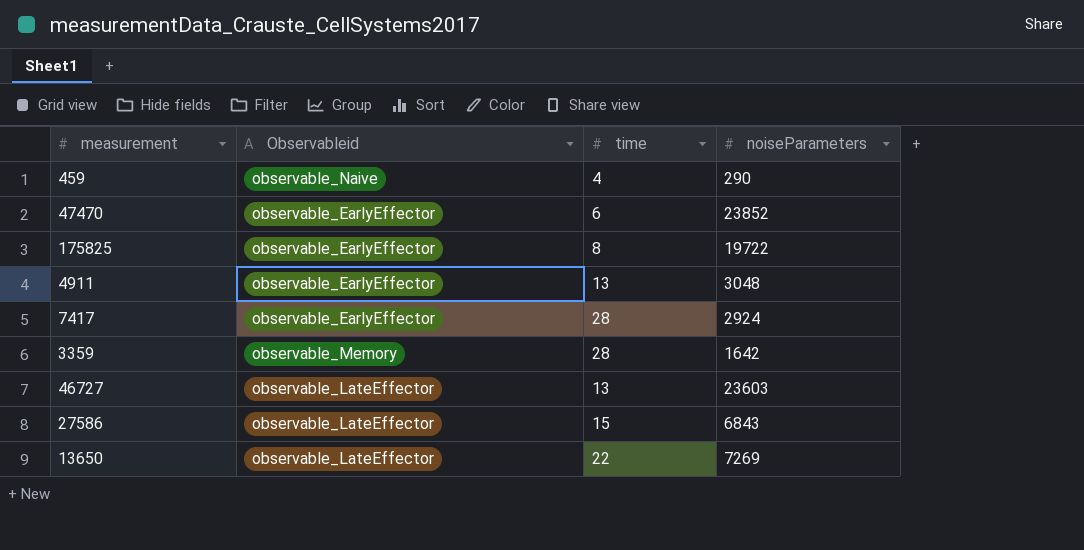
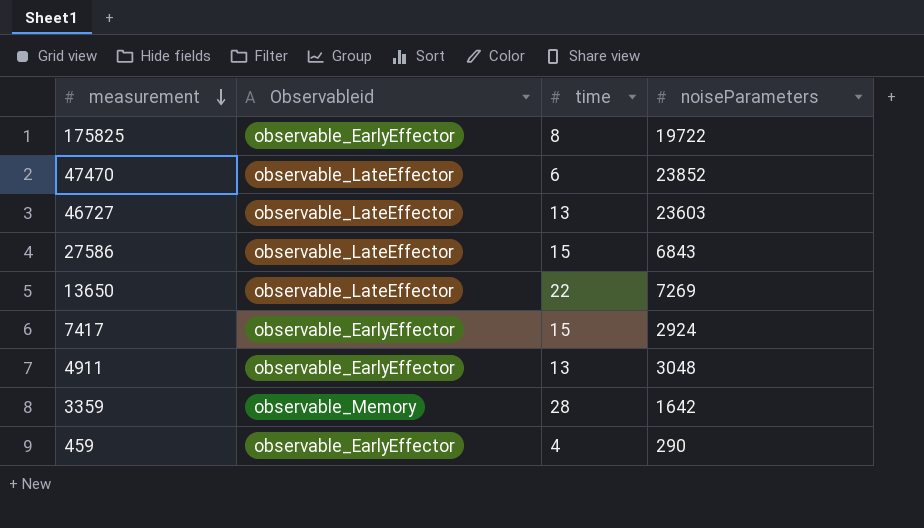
row order: none -> measurement descending
47470 | Observableid: observable_EarlyEffector -> observable_LateEffector
7417 | time: 28 -> 15
459 | Observableid: observable_Naive -> observable_EarlyEffector

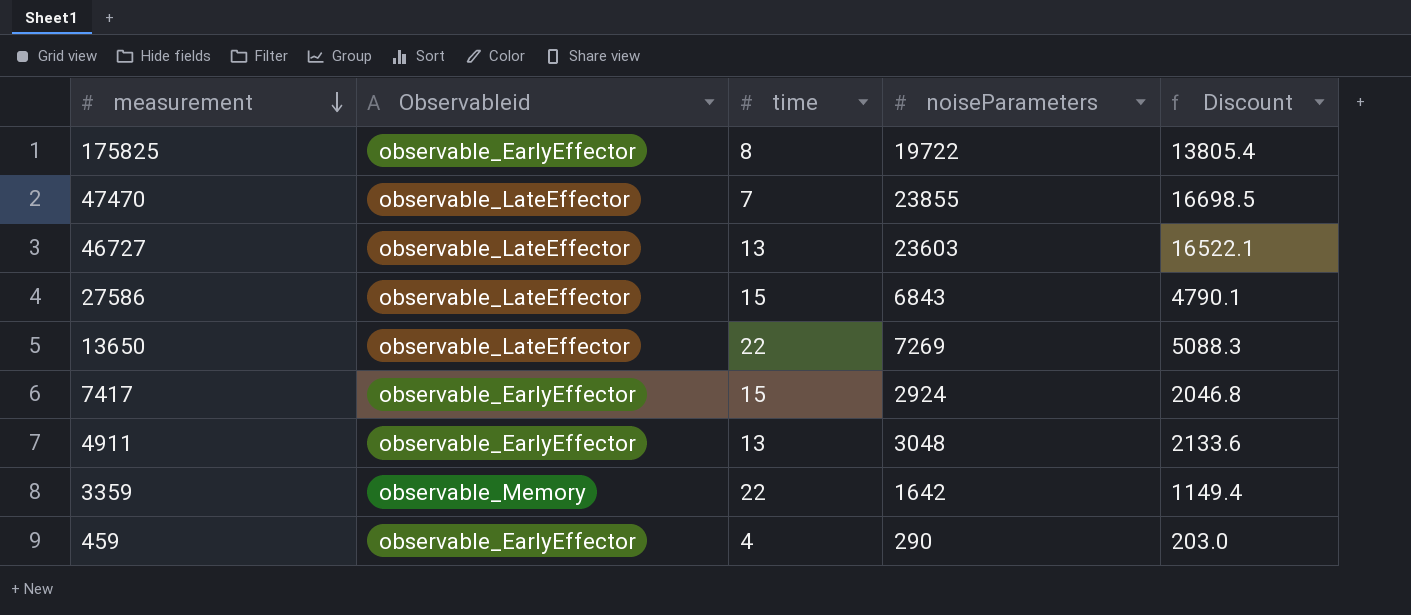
column Discount | formula: none -> [noiseParameters] * 0.7
47470 | time: 6 -> 7
47470 | noiseParameters: 23852 -> 23855
3359 | time: 28 -> 22

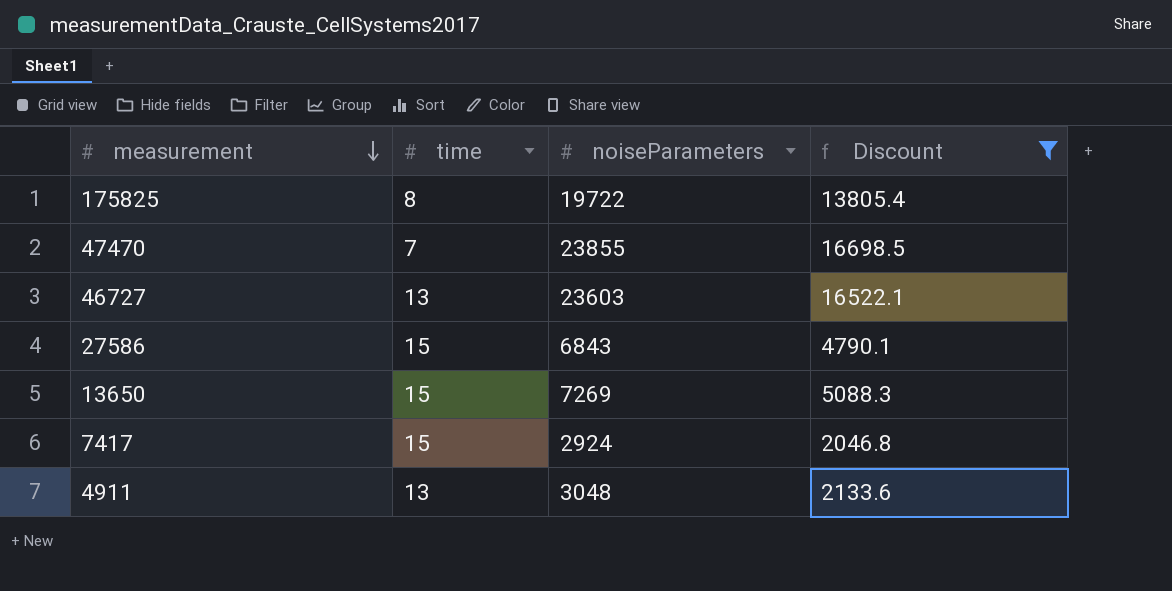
filter: none -> Discount >= 2046.8
column Observableid | position: 2 -> none
13650 | time: 22 -> 15

